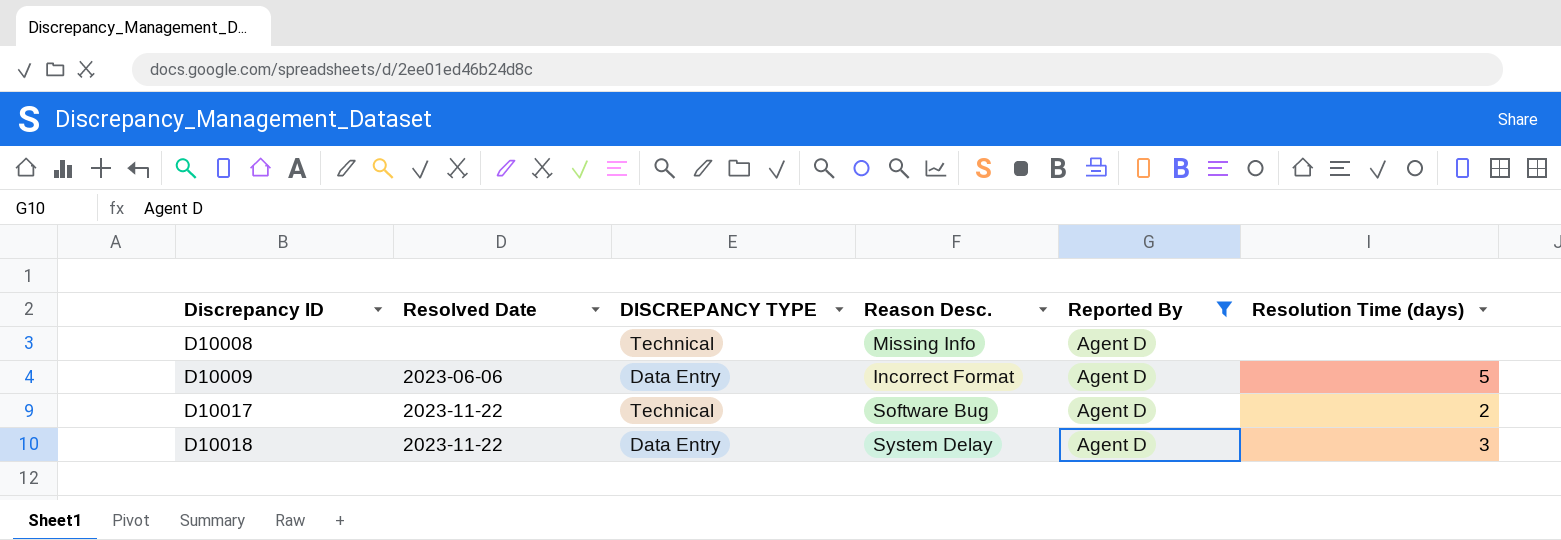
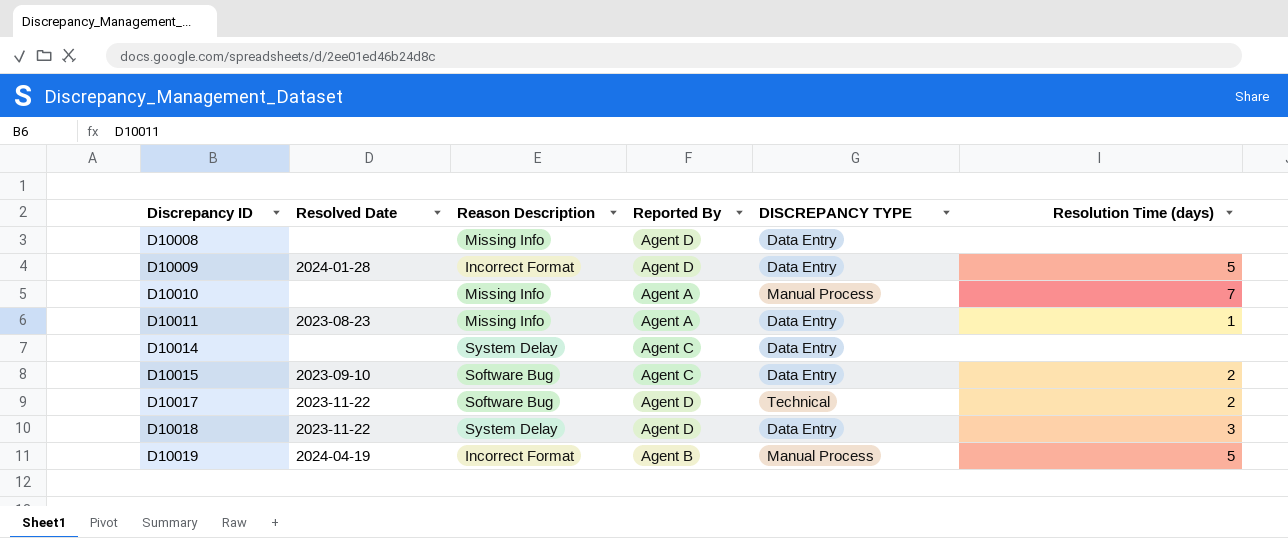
filter: Reported By = Agent D -> none
column name: Reason Desc. -> Reason Description
column DISCREPANCY TYPE | position: 3 -> 5
D10008 | DISCREPANCY TYPE: Technical -> Data Entry
D10009 | Resolved Date: 2023-06-06 -> 2024-01-28

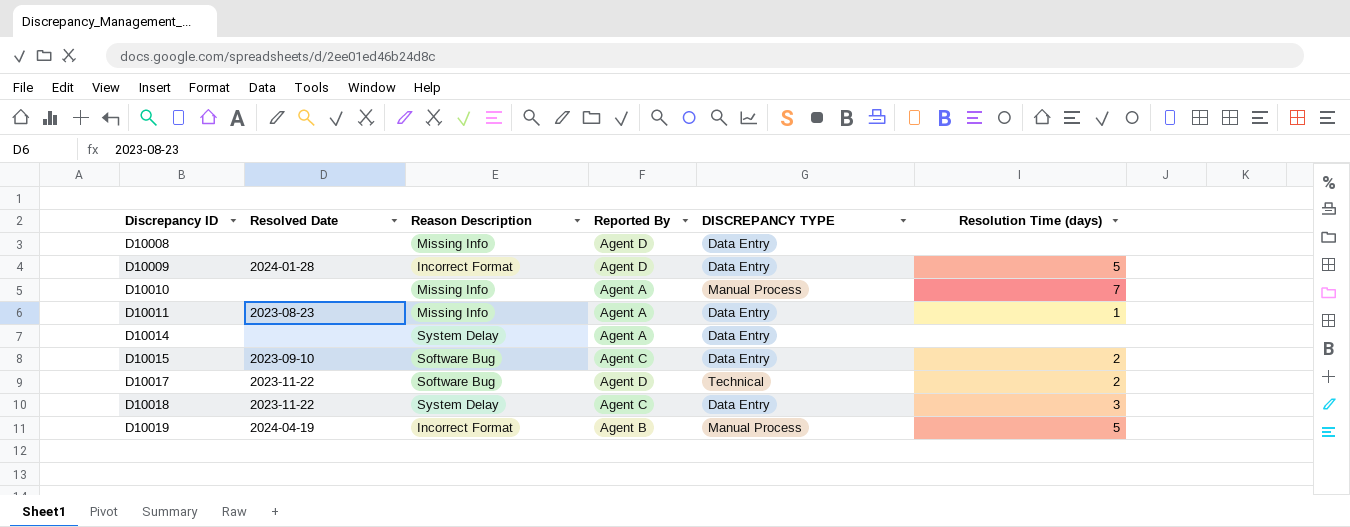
D10014 | Reported By: Agent C -> Agent A
D10018 | Reported By: Agent D -> Agent C

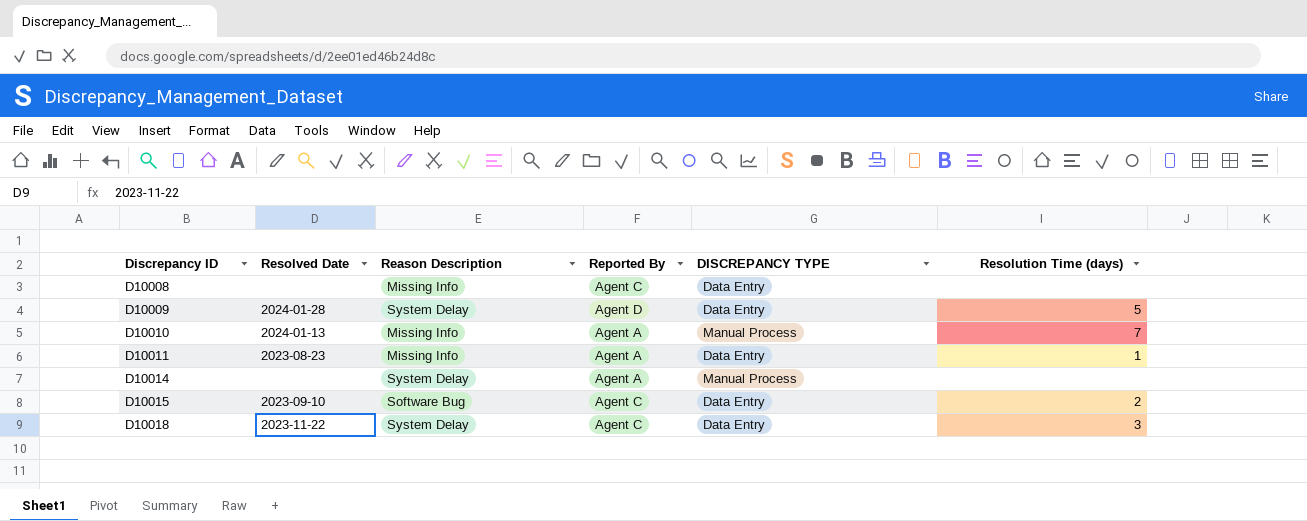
row D10017: 2023-11-22 | Software Bug | Agent D | Technical | 2 -> none
row D10019: 2024-04-19 | Incorrect Format | Agent B | Manual Process | 5 -> none
D10008 | Reported By: Agent D -> Agent C
D10009 | Reason Description: Incorrect Format -> System Delay
D10010 | Resolved Date: none -> 2024-01-13
D10014 | DISCREPANCY TYPE: Data Entry -> Manual Process

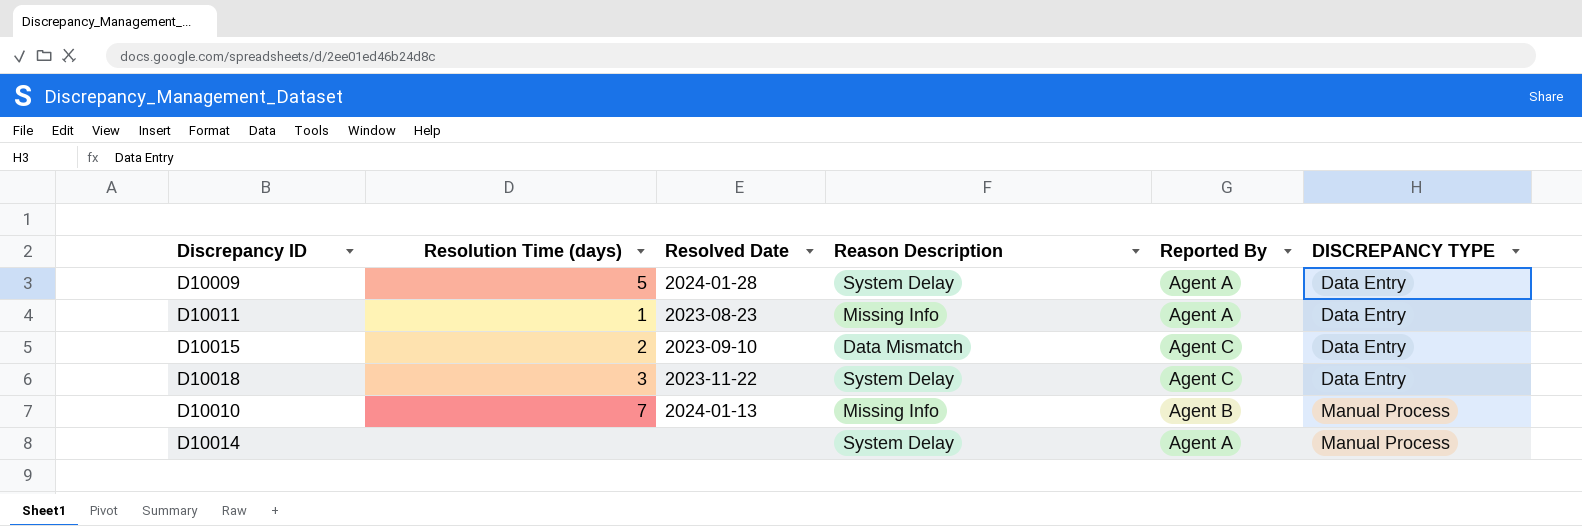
row order: Discrepancy ID ascending -> DISCREPANCY TYPE ascending
column Resolution Time (days) | position: 6 -> 2
row D10008: none | Missing Info | Agent C | Data Entry | none -> none
D10009 | Reported By: Agent D -> Agent A
D10015 | Reason Description: Software Bug -> Data Mismatch
D10010 | Reported By: Agent A -> Agent B

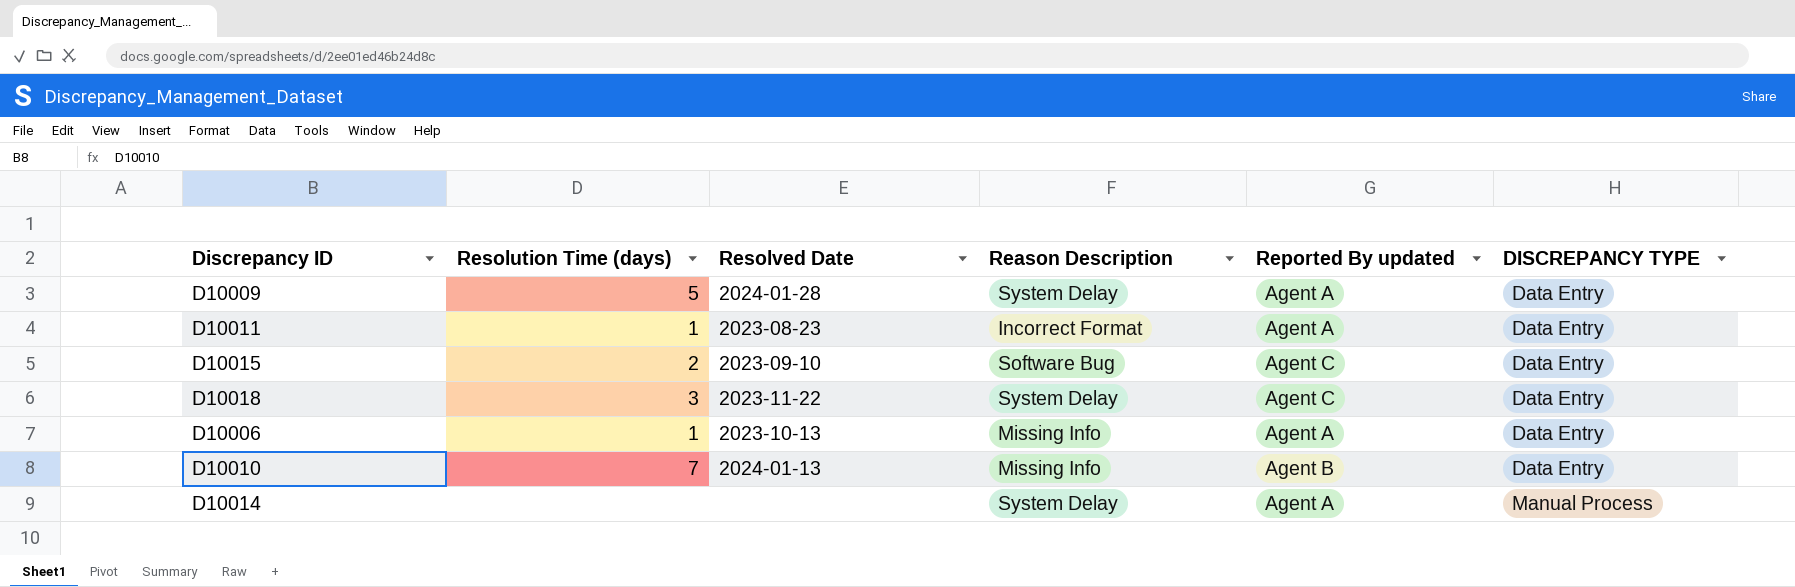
column name: Reported By -> Reported By updated
D10011 | Reason Description: Missing Info -> Incorrect Format
D10015 | Reason Description: Data Mismatch -> Software Bug
row D10006: none -> 1 | 2023-10-13 | Missing Info | Agent A | Data Entry
D10010 | DISCREPANCY TYPE: Manual Process -> Data Entry

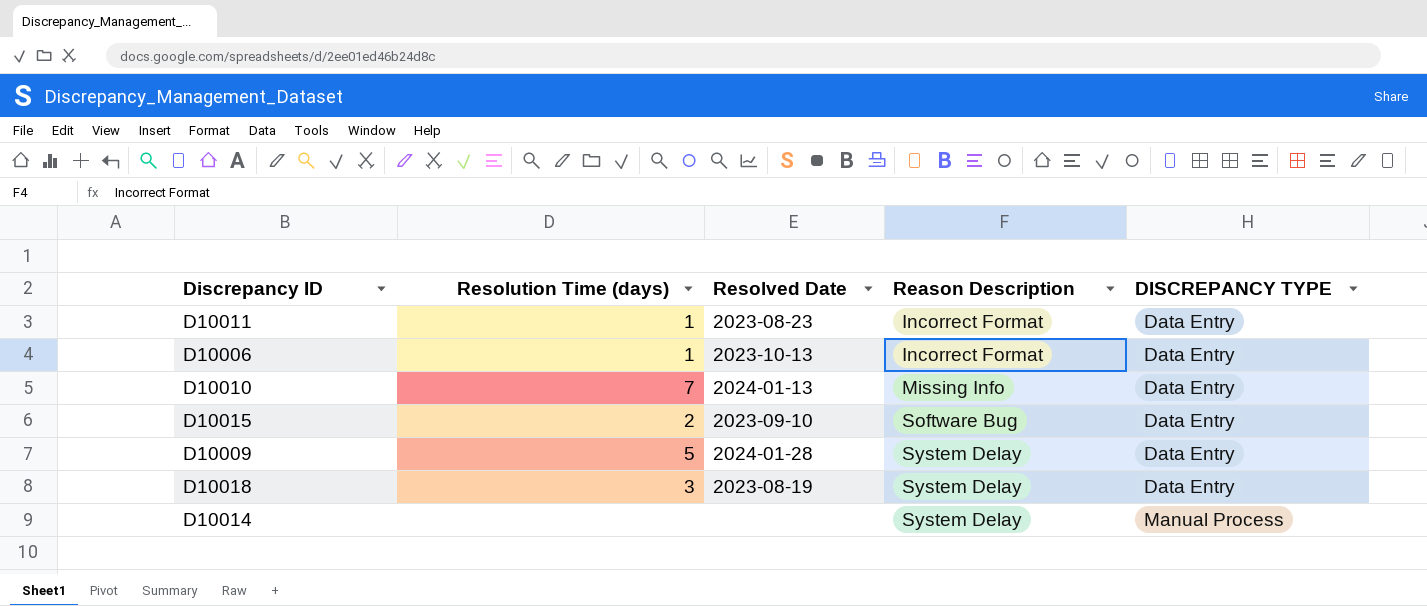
row order: DISCREPANCY TYPE ascending -> Reason Description ascending
column Reported By updated | position: 5 -> none
D10006 | Reason Description: Missing Info -> Incorrect Format
D10018 | Resolved Date: 2023-11-22 -> 2023-08-19

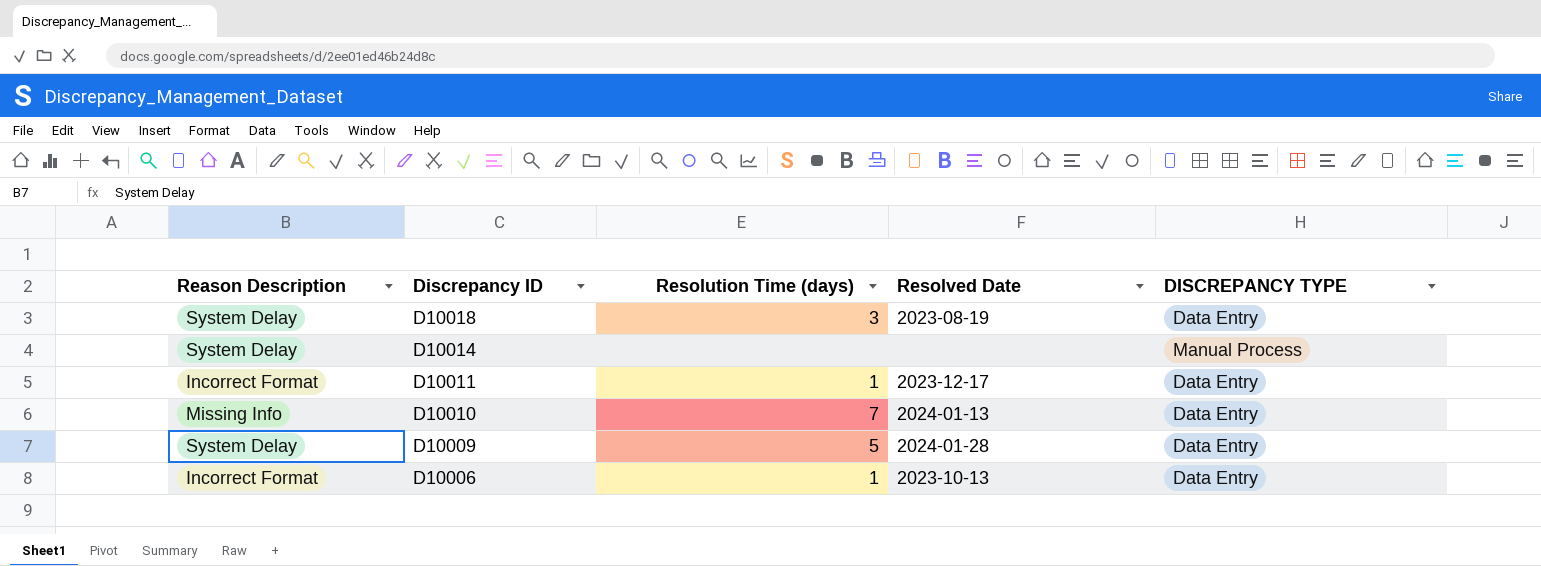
row order: Reason Description ascending -> Discrepancy ID descending
column Reason Description | position: 4 -> 1
row D10015: 2 | 2023-09-10 | Software Bug | Data Entry -> none
D10011 | Resolved Date: 2023-08-23 -> 2023-12-17

